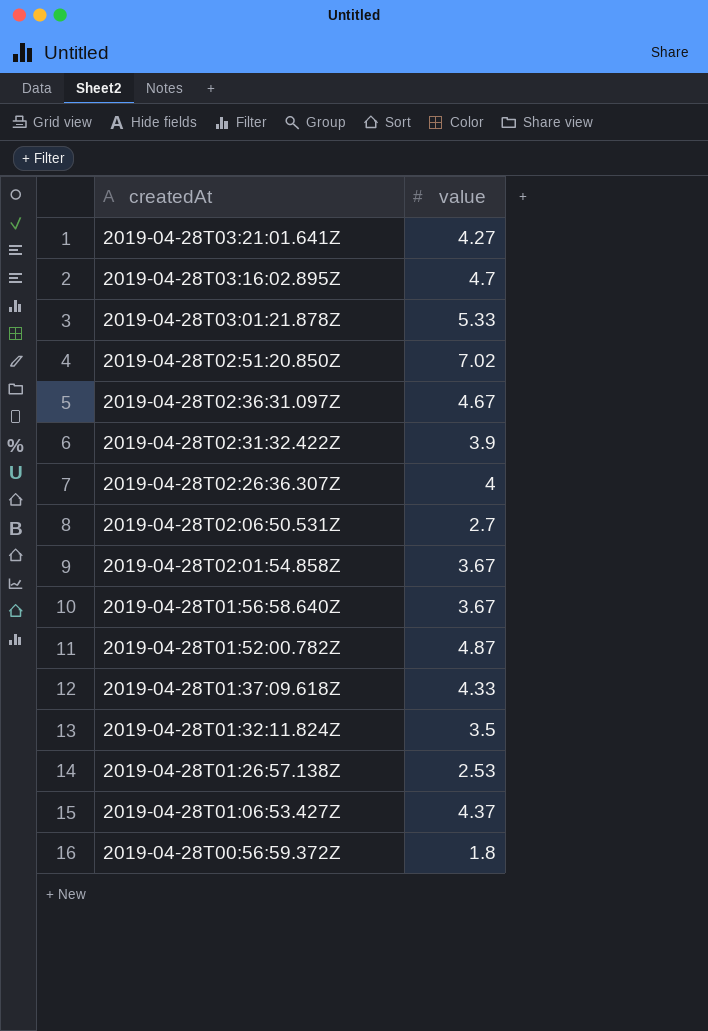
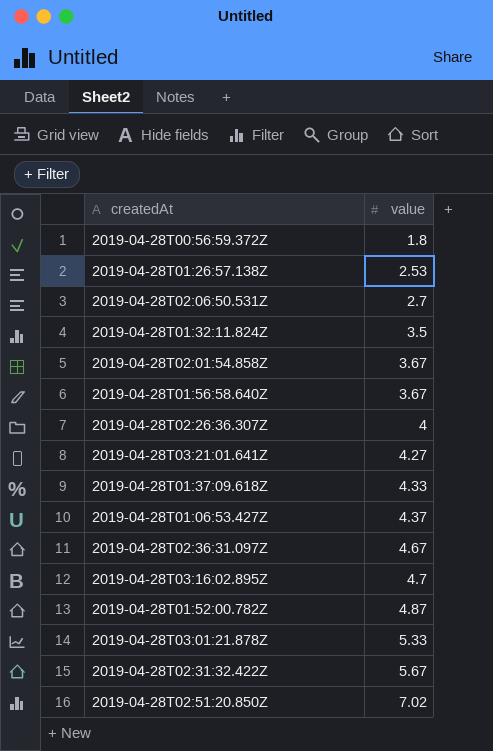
row order: createdAt descending -> value ascending
2019-04-28T02:31:32.422Z | value: 3.9 -> 5.67

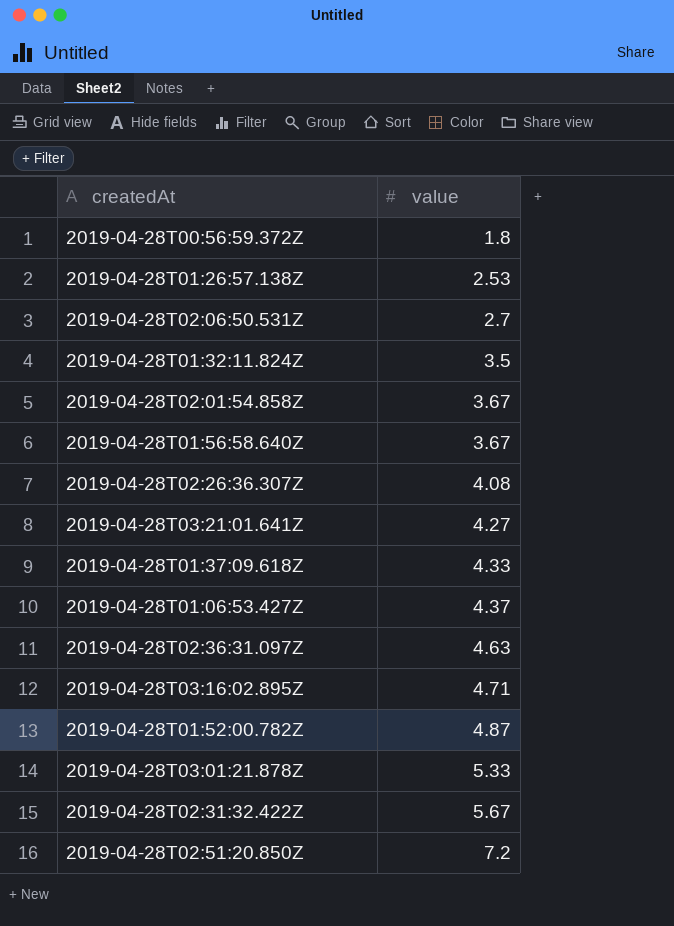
2019-04-28T02:26:36.307Z | value: 4 -> 4.08
2019-04-28T02:36:31.097Z | value: 4.67 -> 4.63
2019-04-28T03:16:02.895Z | value: 4.7 -> 4.71
2019-04-28T02:51:20.850Z | value: 7.02 -> 7.2

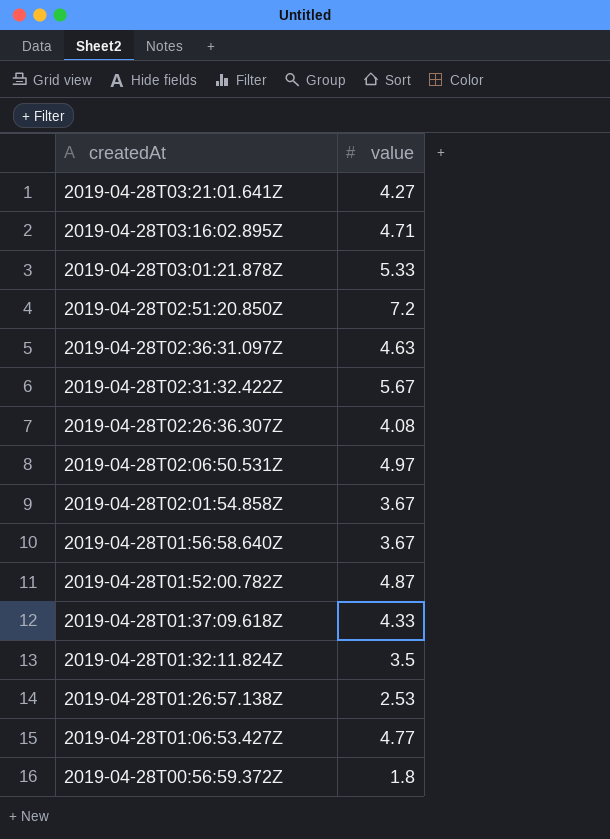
row order: value ascending -> createdAt descending
2019-04-28T02:06:50.531Z | value: 2.7 -> 4.97
2019-04-28T01:06:53.427Z | value: 4.37 -> 4.77

